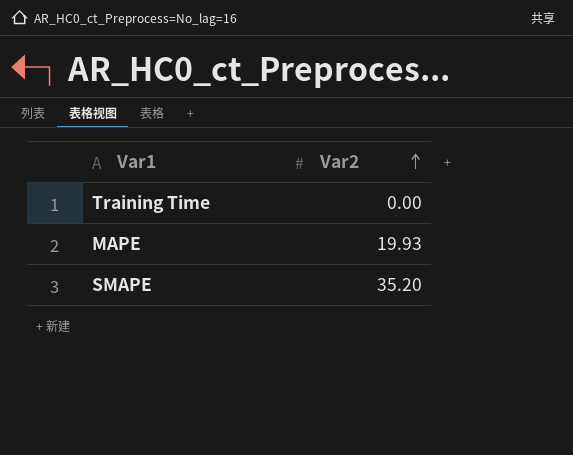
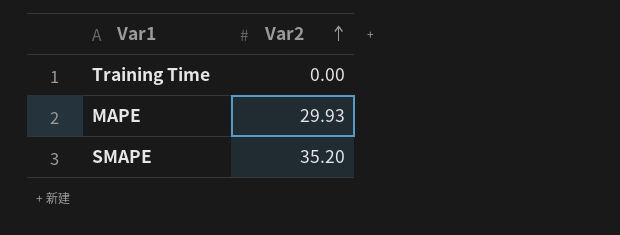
MAPE | Var2: 19.93 -> 29.93

